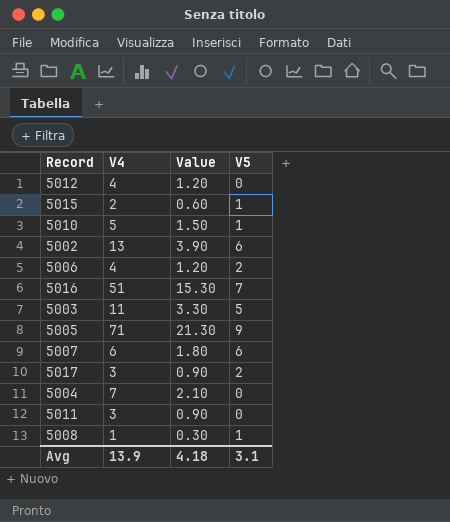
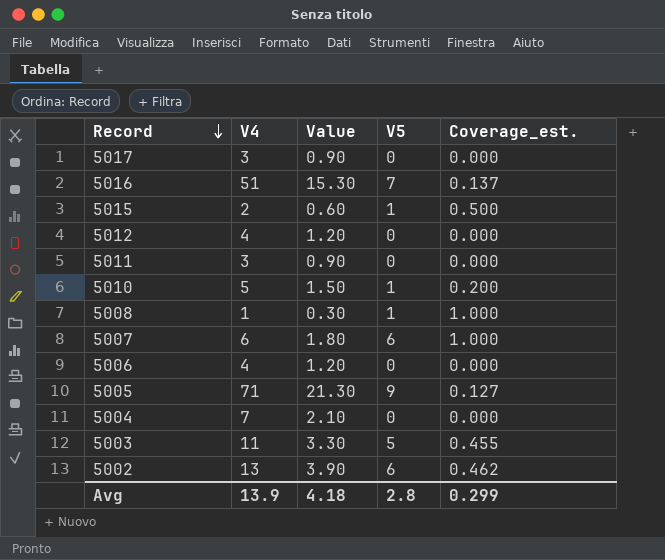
row order: none -> Record descending
column Coverage_est. | formula: none -> [V5] / [V4]
5017 | V5: 2 -> 0
5006 | V5: 2 -> 0
Avg | V5: 3.1 -> 2.8

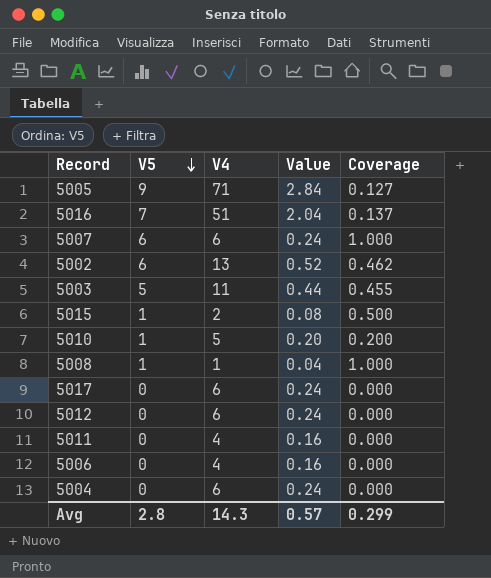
row order: Record descending -> V5 descending
column V5 | position: 4 -> 2
column Value | formula: [V4] * 0.3 -> [V4] * 0.04
column name: Coverage_est. -> Coverage
5017 | V4: 3 -> 6
5012 | V4: 4 -> 6
5011 | V4: 3 -> 4
5004 | V4: 7 -> 6
Avg | V4: 13.9 -> 14.3
Avg | Value: 4.18 -> 0.57

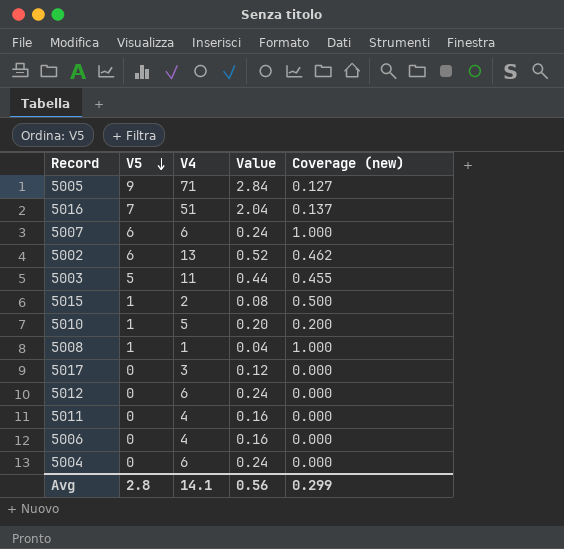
column name: Coverage -> Coverage (new)
5017 | V4: 6 -> 3
5017 | Value: 0.24 -> 0.12
Avg | V4: 14.3 -> 14.1
Avg | Value: 0.57 -> 0.56

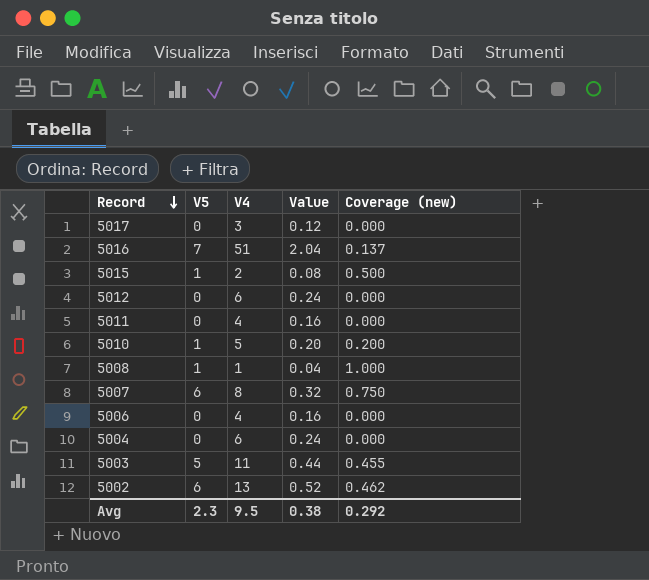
row order: V5 descending -> Record descending
row 5005: 9 | 71 | 2.84 | 0.127 -> none
5007 | V4: 6 -> 8
5007 | Value: 0.24 -> 0.32
5007 | Coverage (new): 1.000 -> 0.750
Avg | V5: 2.8 -> 2.3
Avg | V4: 14.1 -> 9.5
Avg | Value: 0.56 -> 0.38
Avg | Coverage (new): 0.299 -> 0.292

